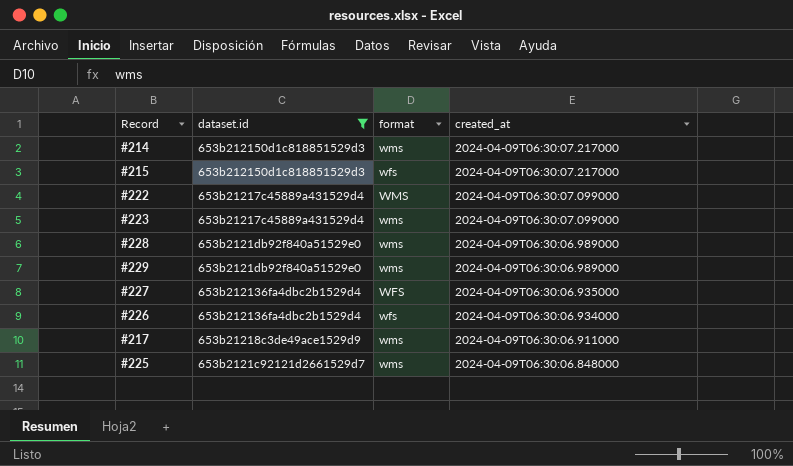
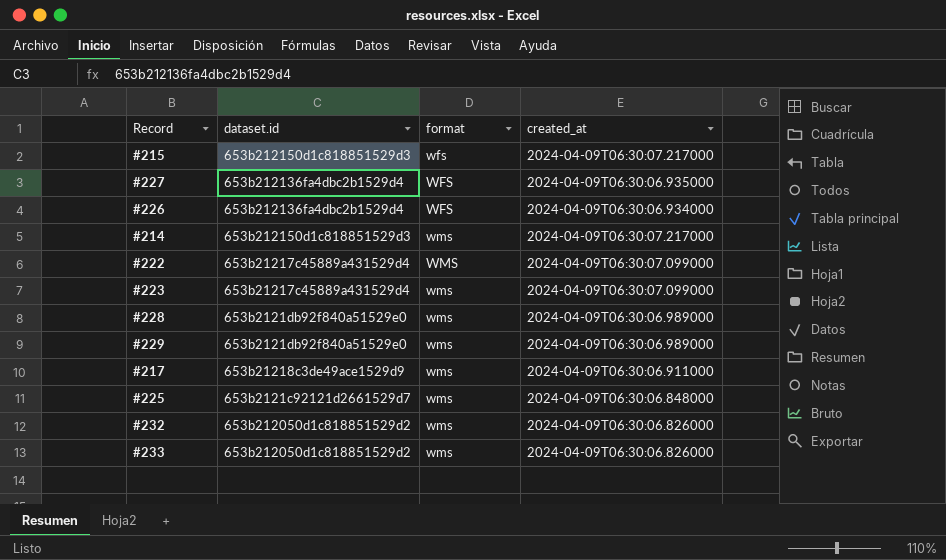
filter: dataset.id != 653b212050d1c818851529d2 -> none
row order: created_at descending -> format ascending
#226 | format: wfs -> WFS

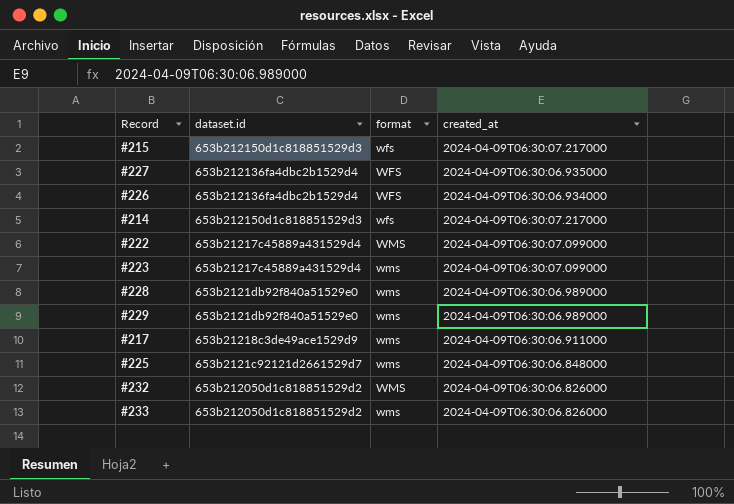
#214 | format: wms -> wfs
#232 | format: wms -> WMS

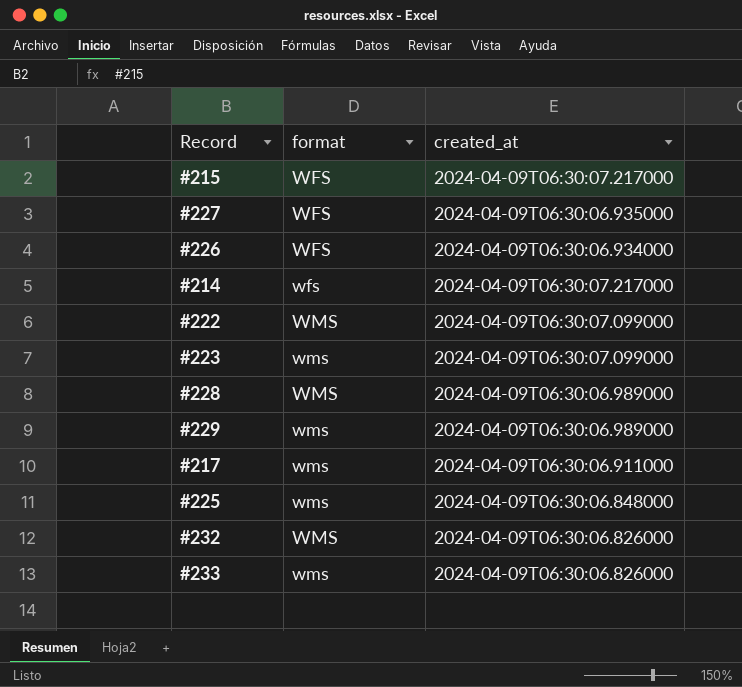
column dataset.id | position: 2 -> none
#215 | format: wfs -> WFS
#228 | format: wms -> WMS

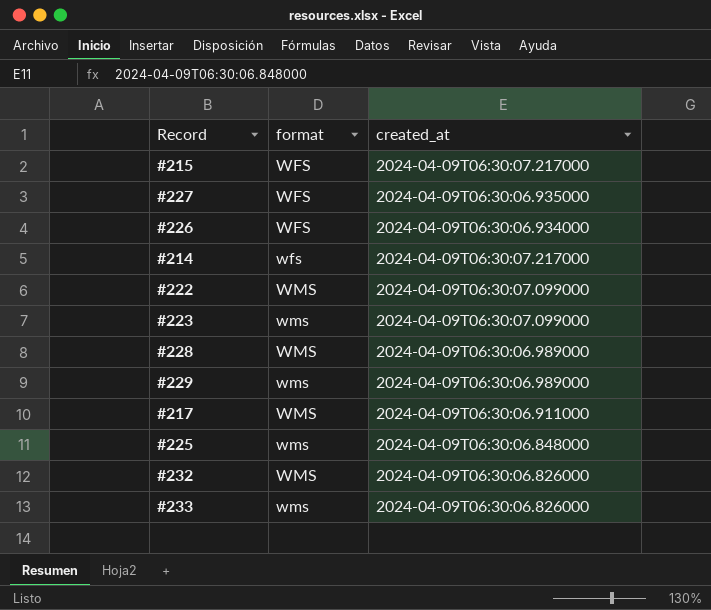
#217 | format: wms -> WMS

